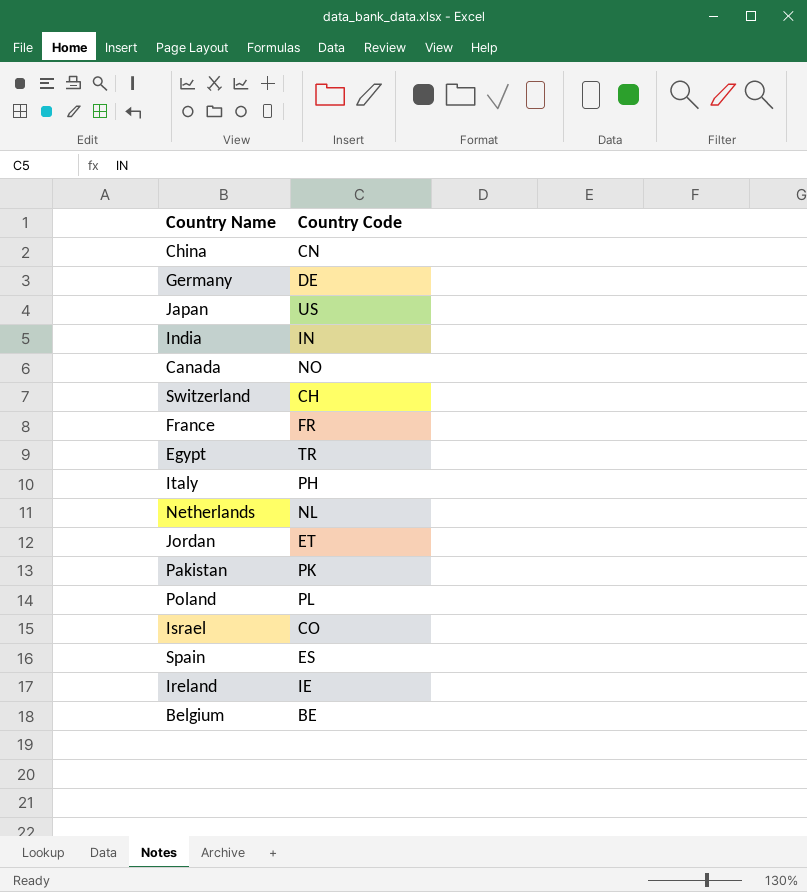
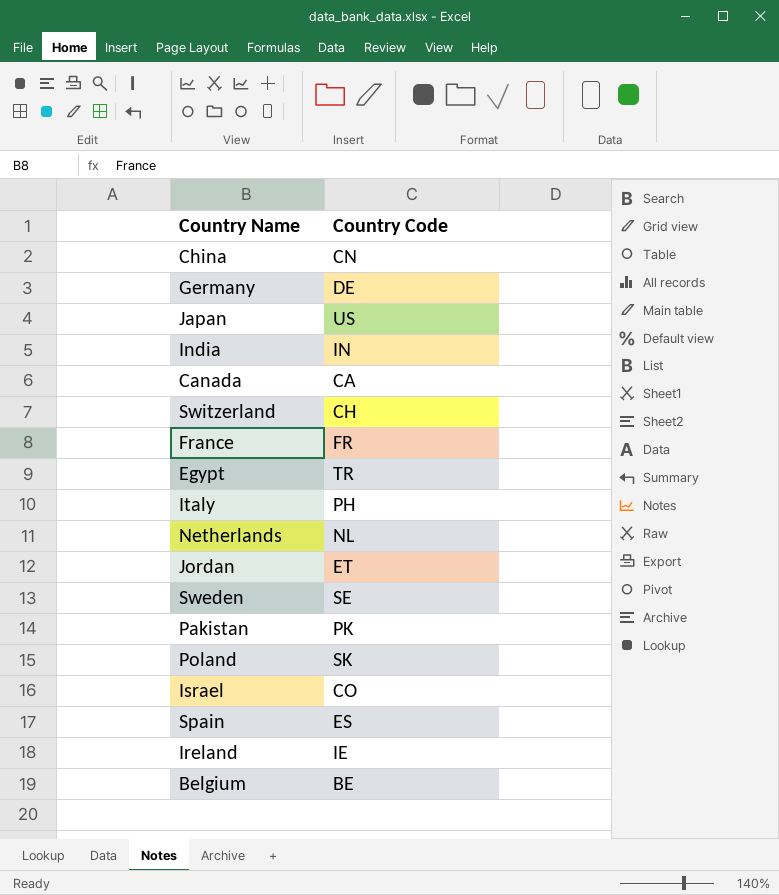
Canada | Country Code: NO -> CA
row Sweden: none -> SE
Poland | Country Code: PL -> SK

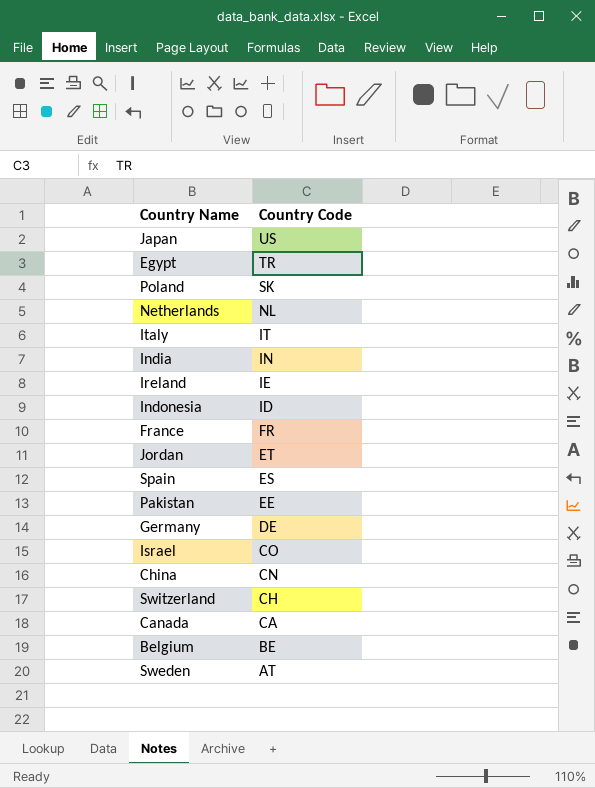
row order: none -> Country Code descending
Italy | Country Code: PH -> IT
row Indonesia: none -> ID
Pakistan | Country Code: PK -> EE
Sweden | Country Code: SE -> AT

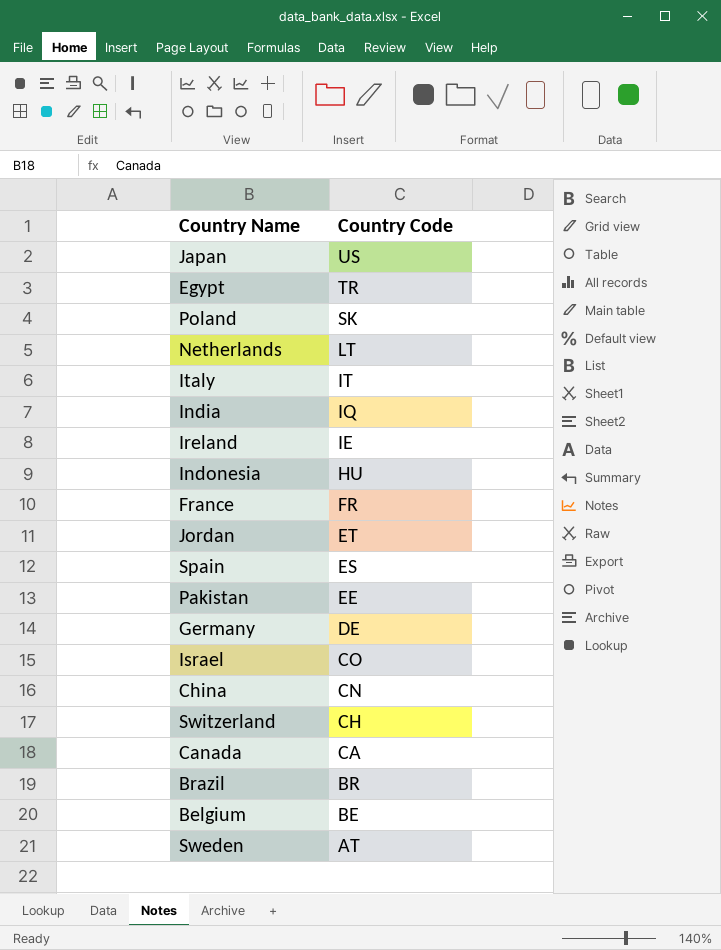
Netherlands | Country Code: NL -> LT
India | Country Code: IN -> IQ
Indonesia | Country Code: ID -> HU
row Brazil: none -> BR

